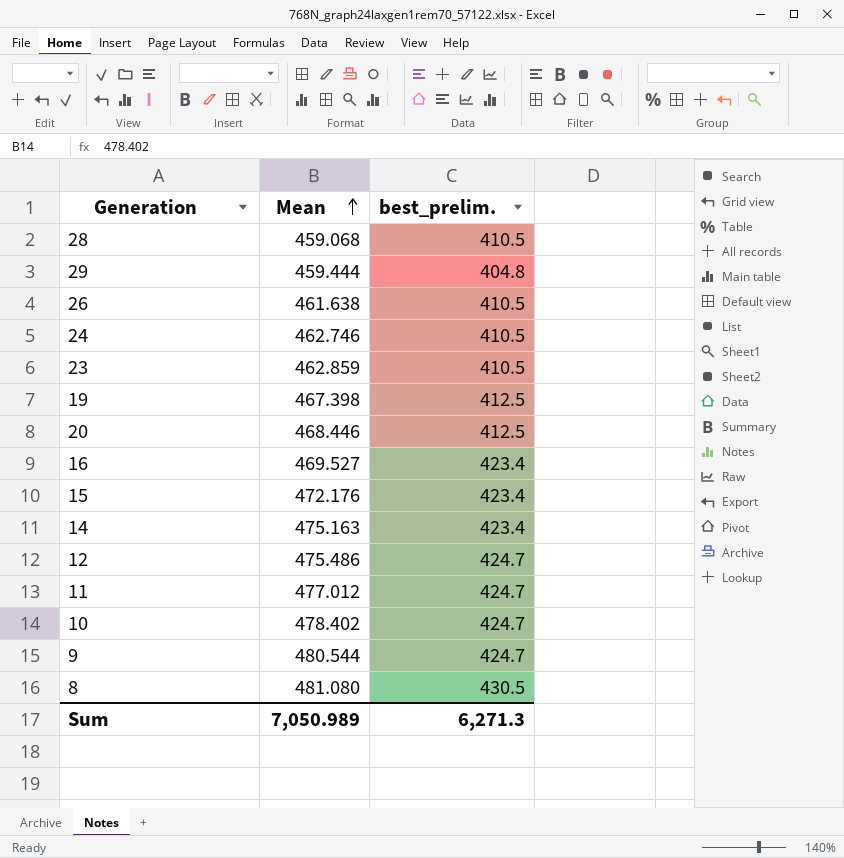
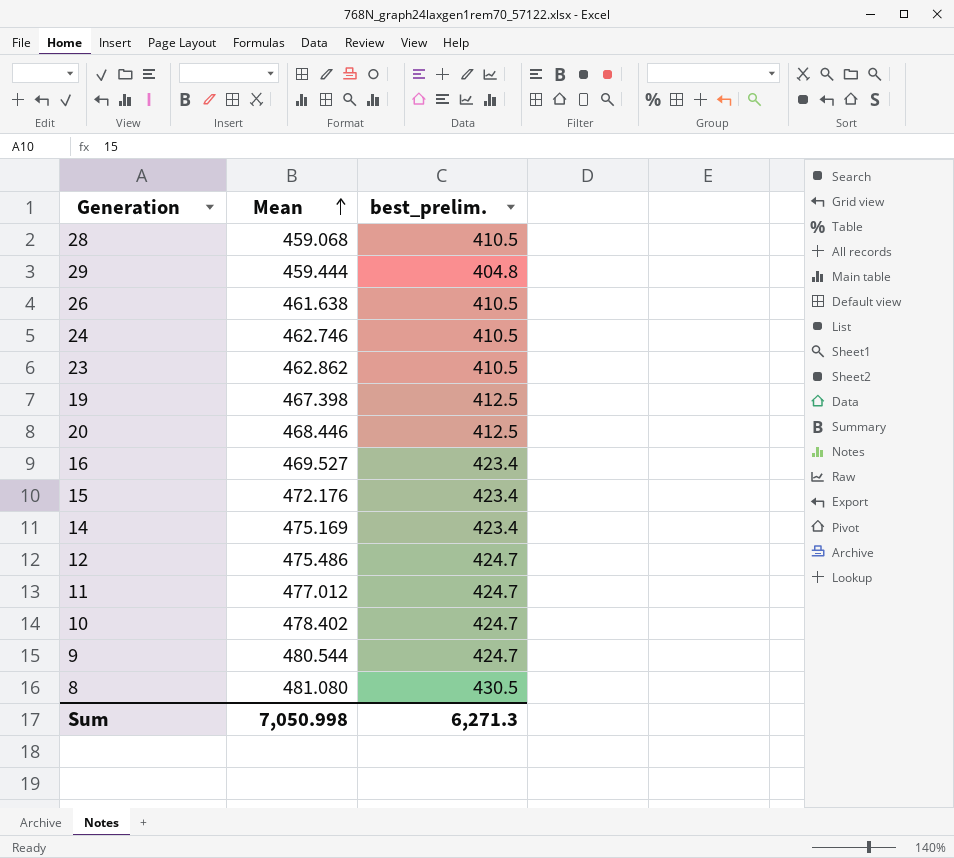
23 | Mean: 462.859 -> 462.862
14 | Mean: 475.163 -> 475.169
Sum | Mean: 7,050.989 -> 7,050.998

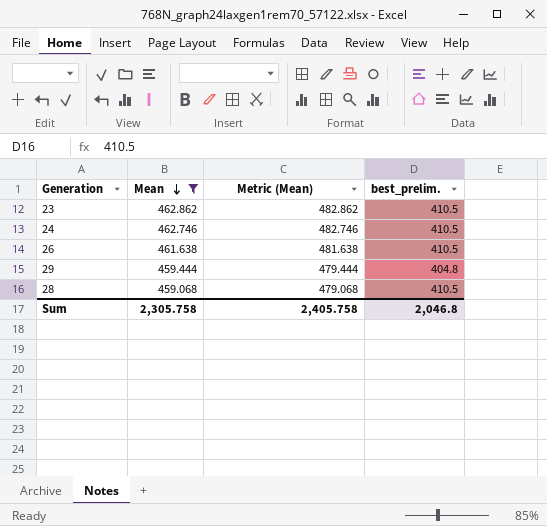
filter: none -> Mean <= 462.862
row order: Mean ascending -> Mean descending
column Metric (Mean) | formula: none -> [Mean] + 20
Sum | Mean: 7,050.998 -> 2,305.758
Sum | best_prelim.: 6,271.3 -> 2,046.8

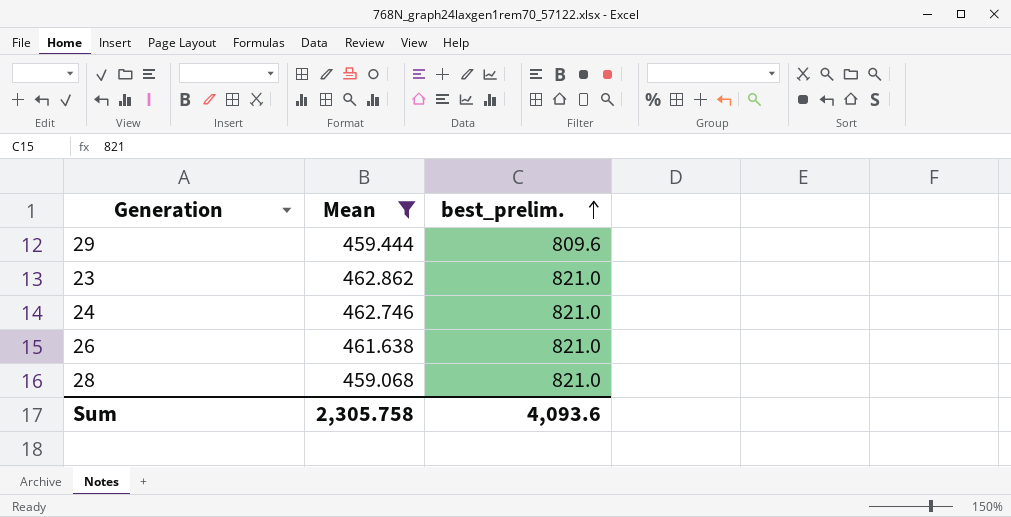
row order: Mean descending -> best_prelim. ascending
column Metric (Mean) | formula: [Mean] + 20 -> none
29 | best_prelim.: 404.8 -> 809.6
23 | best_prelim.: 410.5 -> 821.0
24 | best_prelim.: 410.5 -> 821.0
26 | best_prelim.: 410.5 -> 821.0
28 | best_prelim.: 410.5 -> 821.0
Sum | best_prelim.: 2,046.8 -> 4,093.6

